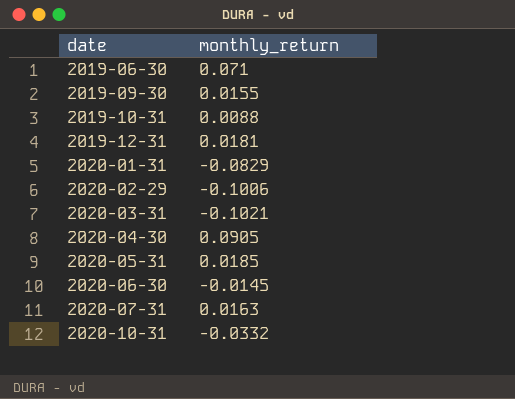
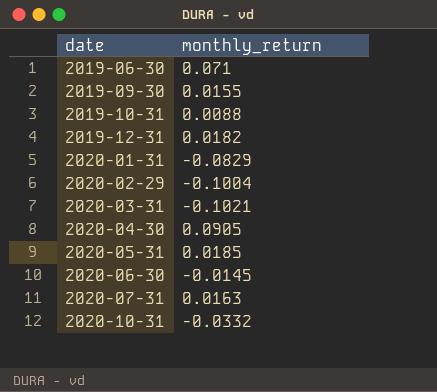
2019-12-31 | monthly_return: 0.0181 -> 0.0182
2020-02-29 | monthly_return: -0.1006 -> -0.1004

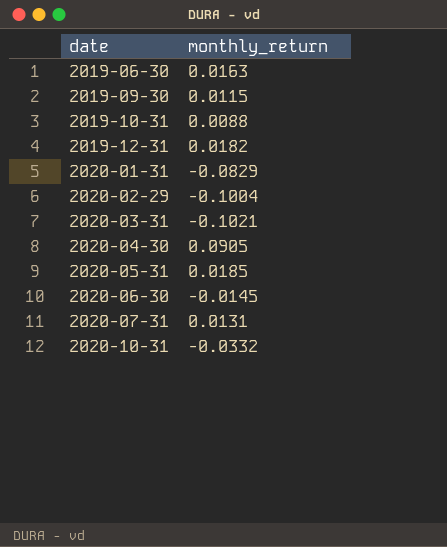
2019-06-30 | monthly_return: 0.071 -> 0.0163
2019-09-30 | monthly_return: 0.0155 -> 0.0115
2020-07-31 | monthly_return: 0.0163 -> 0.0131

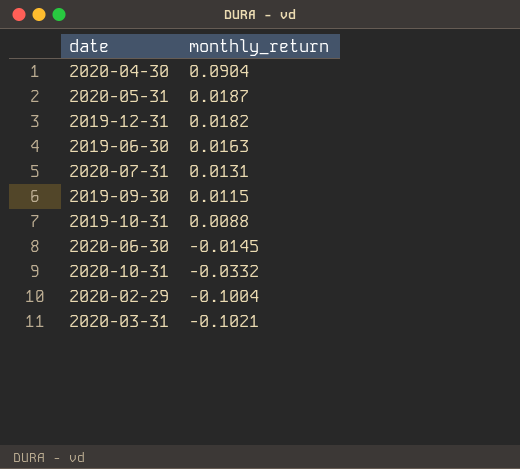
row order: date ascending -> monthly_return descending
row 2020-01-31: -0.0829 -> none
2020-04-30 | monthly_return: 0.0905 -> 0.0904
2020-05-31 | monthly_return: 0.0185 -> 0.0187

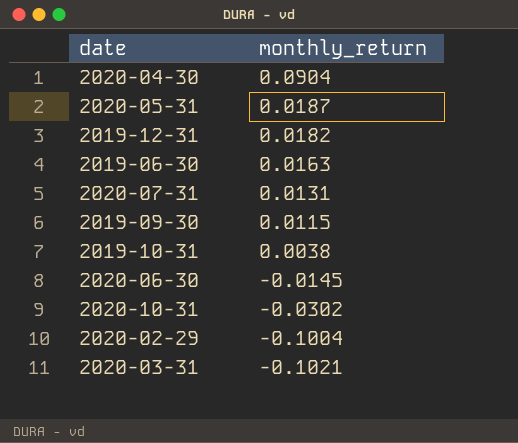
2019-10-31 | monthly_return: 0.0088 -> 0.0038
2020-10-31 | monthly_return: -0.0332 -> -0.0302

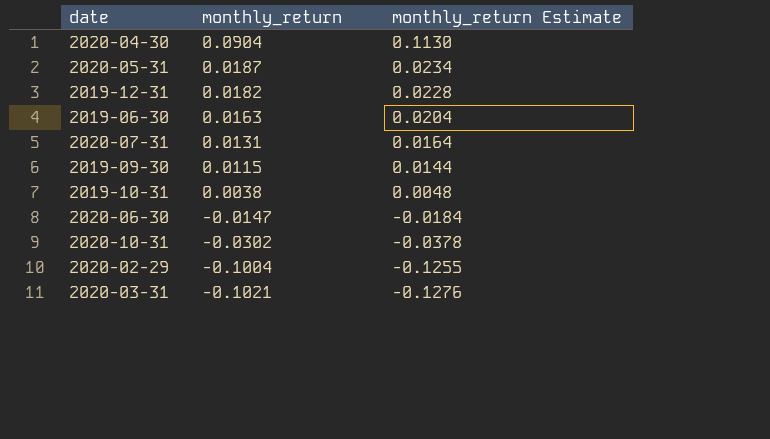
column monthly_return Estimate | formula: none -> [monthly_return] * 1.25
2020-06-30 | monthly_return: -0.0145 -> -0.0147

